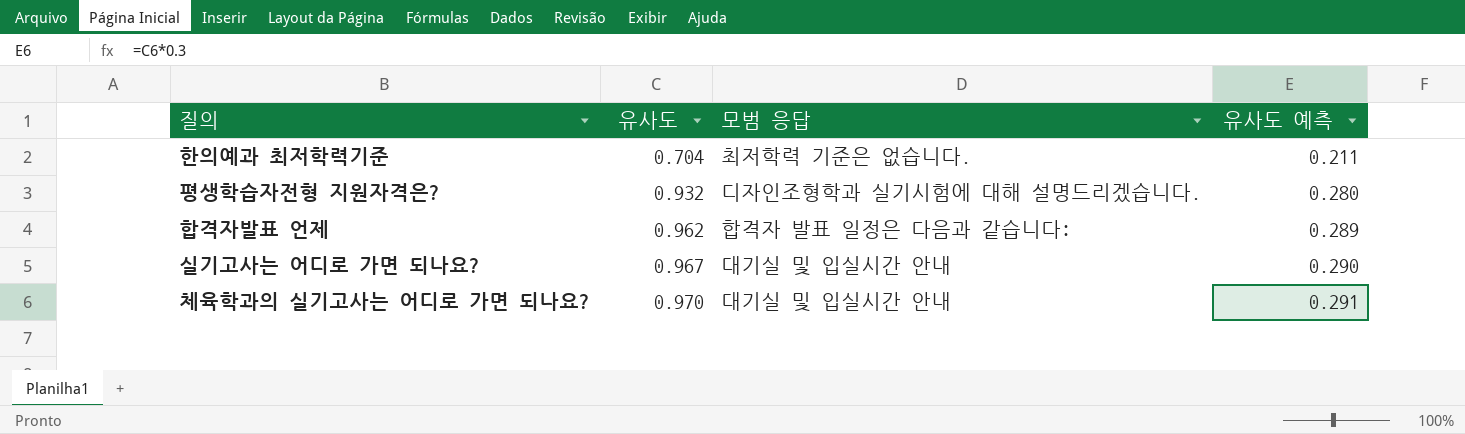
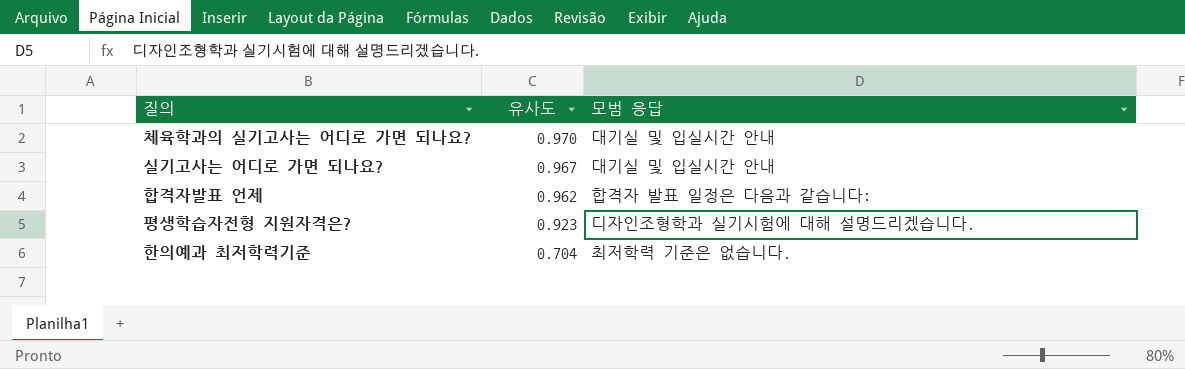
row order: 유사도 ascending -> 유사도 descending
column 유사도 예측 | formula: [유사도] * 0.3 -> none
평생학습자전형 지원자격은? | 유사도: 0.932 -> 0.923

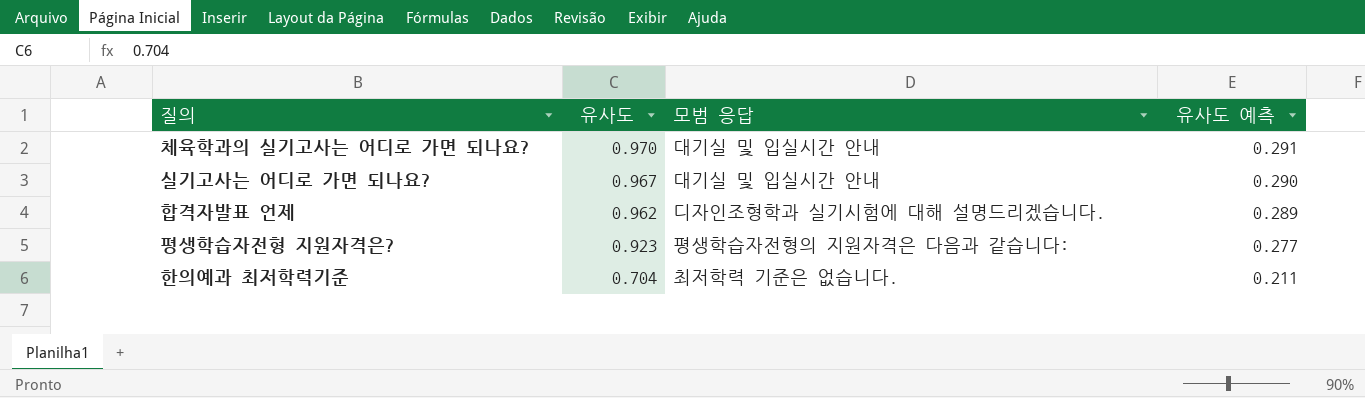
column 유사도 예측 | formula: none -> [유사도] * 0.3
합격자발표 언제 | 모범 응답: 합격자 발표 일정은 다음과 같습니다: -> 디자인조형학과 실기시험에 대해 설명드리겠습니다.
평생학습자전형 지원자격은? | 모범 응답: 디자인조형학과 실기시험에 대해 설명드리겠습니다. -> 평생학습자전형의 지원자격은 다음과 같습니다:

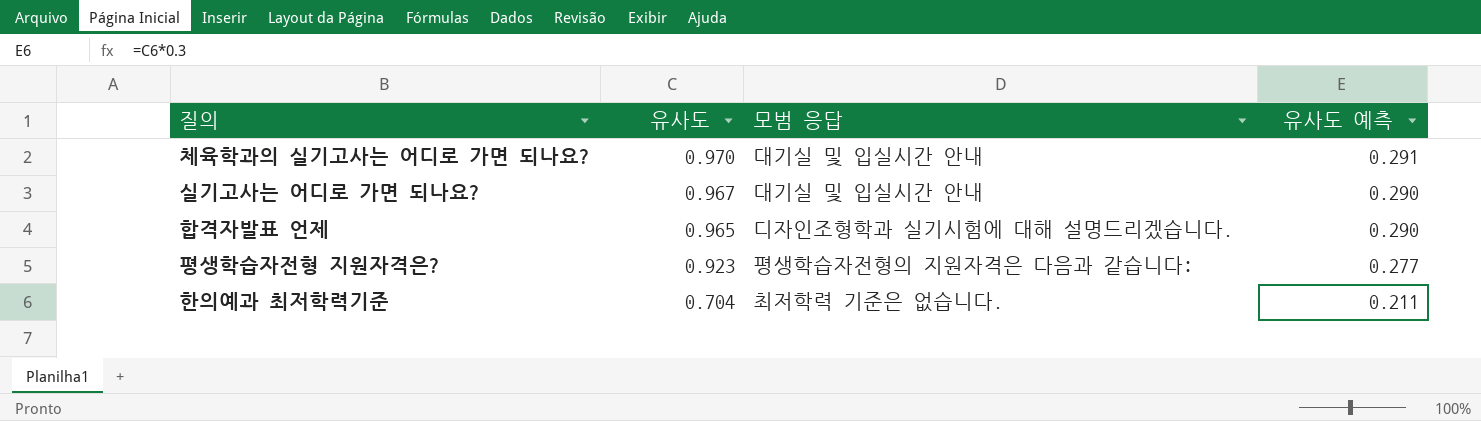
합격자발표 언제 | 유사도: 0.962 -> 0.965
합격자발표 언제 | 유사도 예측: 0.289 -> 0.290

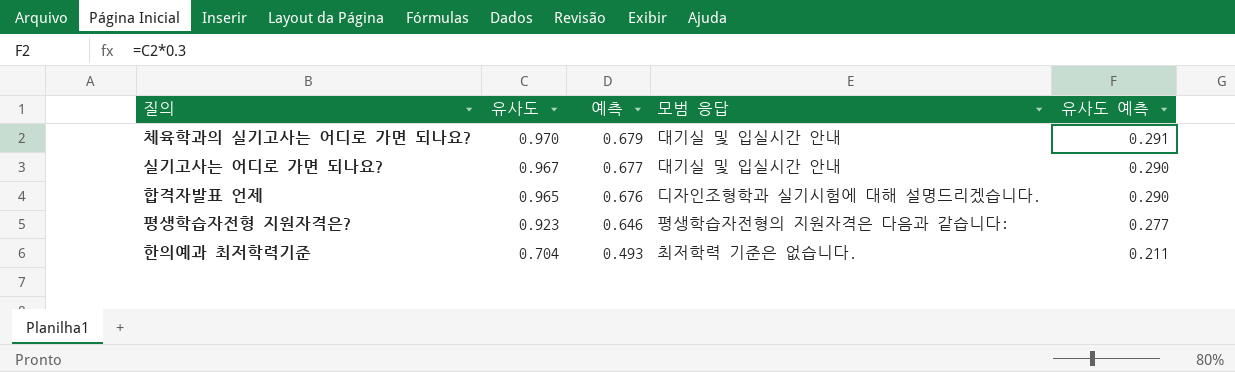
column 예측 | formula: none -> [유사도] * 0.7

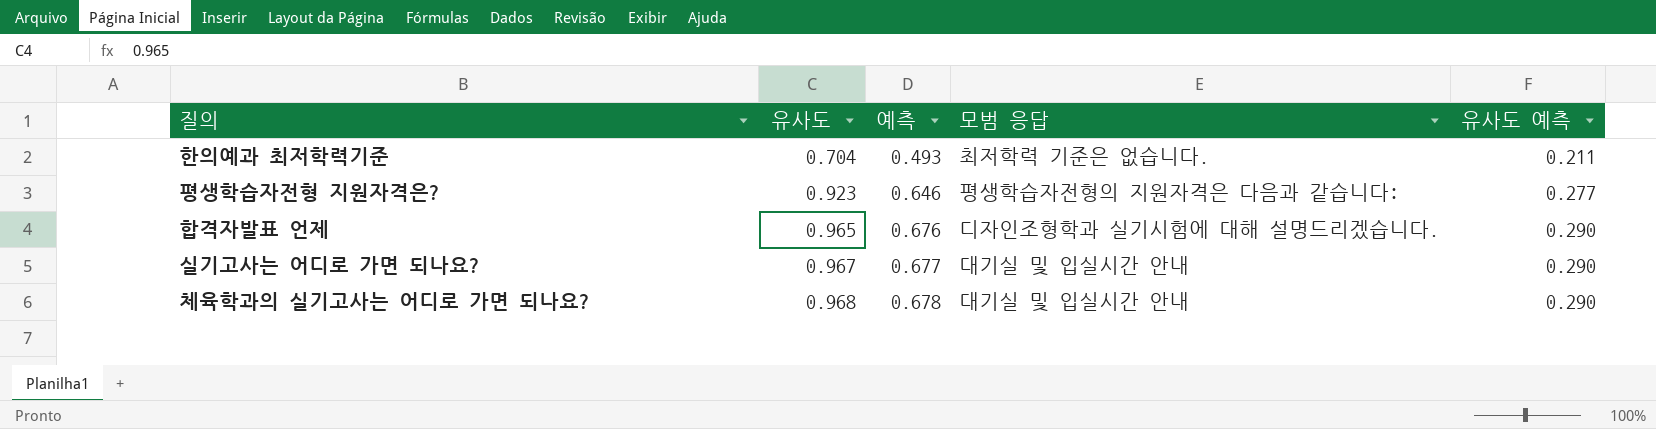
row order: 유사도 descending -> 유사도 ascending
체육학과의 실기고사는 어디로 가면 되나요? | 유사도: 0.970 -> 0.968
체육학과의 실기고사는 어디로 가면 되나요? | 예측: 0.679 -> 0.678
체육학과의 실기고사는 어디로 가면 되나요? | 유사도 예측: 0.291 -> 0.290

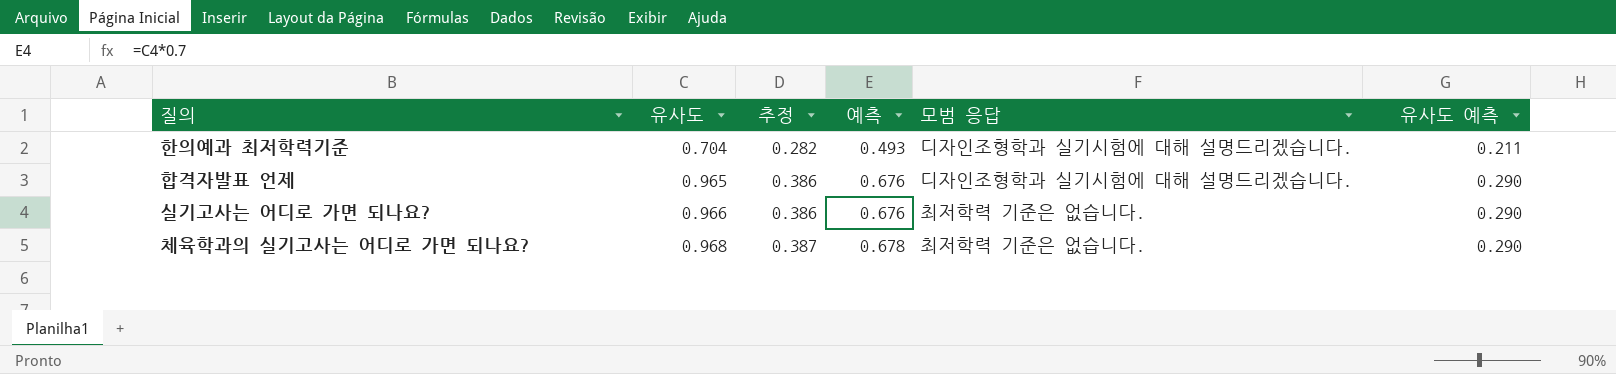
column 추정 | formula: none -> [유사도] * 0.4
row 평생학습자전형 지원자격은?: 0.923 | 0.646 | 평생학습자전형의 지원자격은 다음과 같습니다: | 0.277 -> none
한의예과 최저학력기준 | 모범 응답: 최저학력 기준은 없습니다. -> 디자인조형학과 실기시험에 대해 설명드리겠습니다.
실기고사는 어디로 가면 되나요? | 유사도: 0.967 -> 0.966
실기고사는 어디로 가면 되나요? | 예측: 0.677 -> 0.676
실기고사는 어디로 가면 되나요? | 모범 응답: 대기실 및 입실시간 안내 -> 최저학력 기준은 없습니다.
체육학과의 실기고사는 어디로 가면 되나요? | 모범 응답: 대기실 및 입실시간 안내 -> 최저학력 기준은 없습니다.

